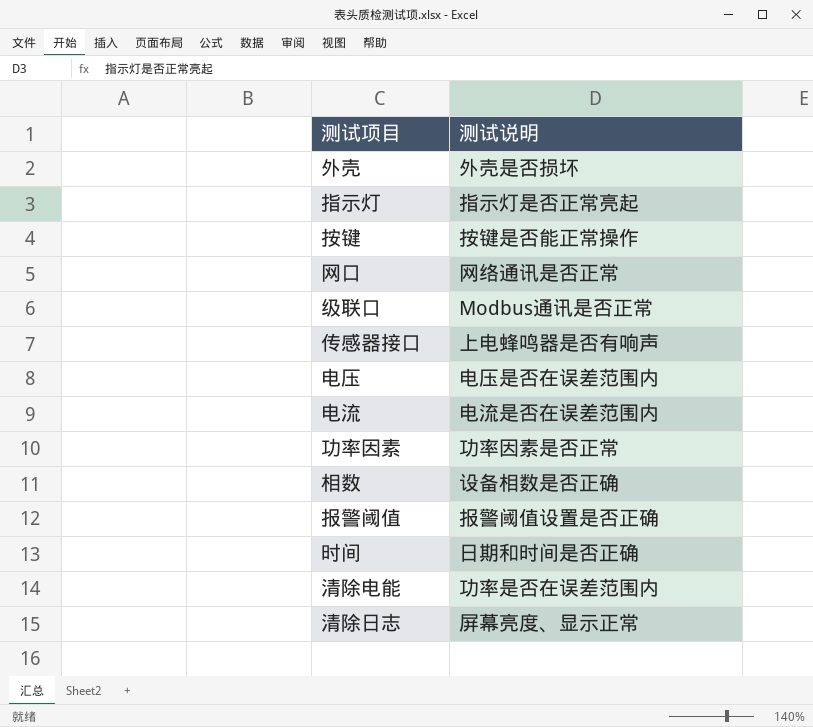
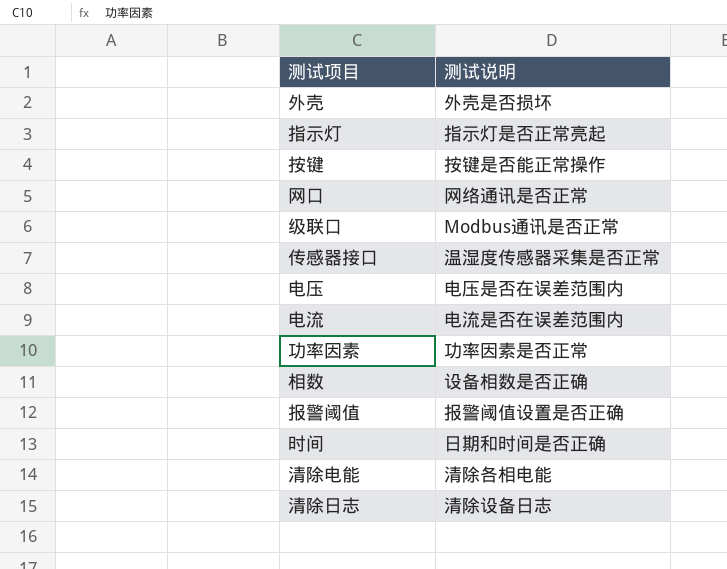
传感器接口 | 测试说明: 上电蜂鸣器是否有响声 -> 温湿度传感器采集是否正常
清除电能 | 测试说明: 功率是否在误差范围内 -> 清除各相电能
清除日志 | 测试说明: 屏幕亮度、显示正常 -> 清除设备日志

